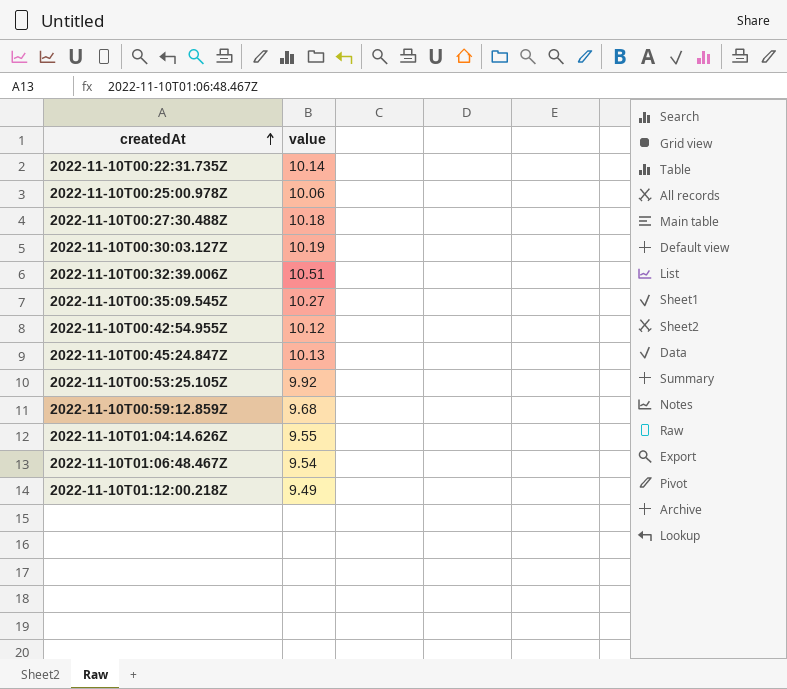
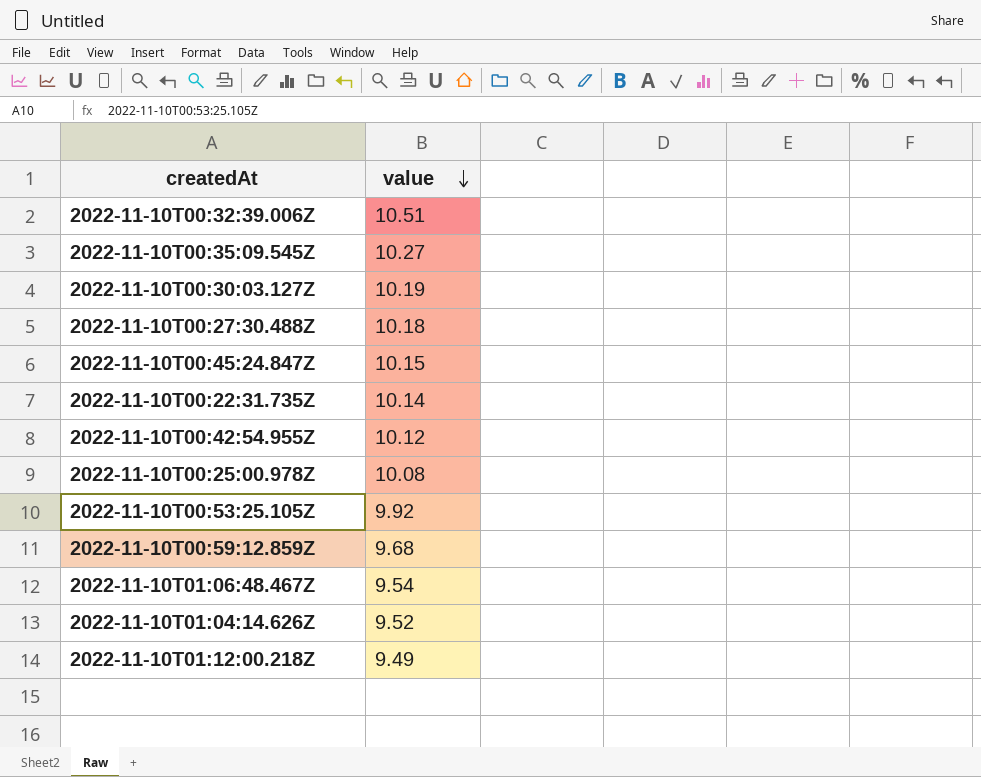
row order: createdAt ascending -> value descending
2022-11-10T00:45:24.847Z | value: 10.13 -> 10.15
2022-11-10T00:25:00.978Z | value: 10.06 -> 10.08
2022-11-10T01:04:14.626Z | value: 9.55 -> 9.52

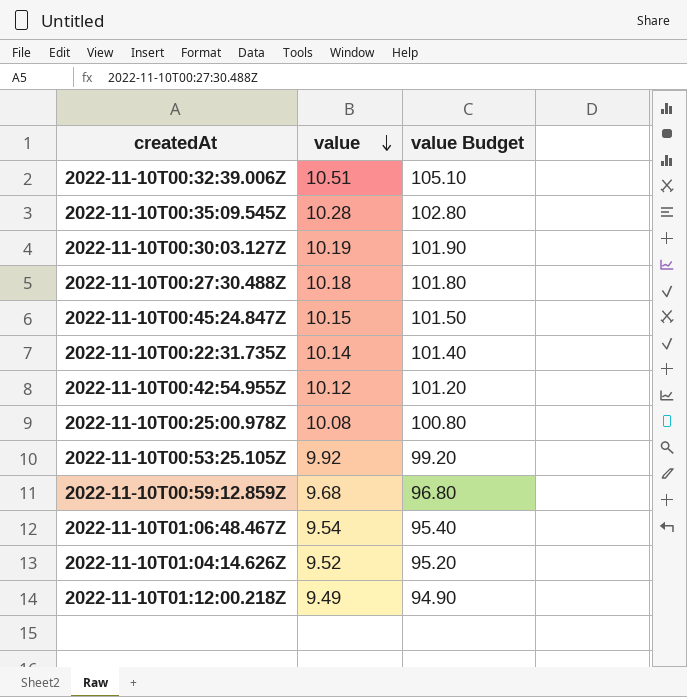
column value Budget | formula: none -> [value] * 10
2022-11-10T00:35:09.545Z | value: 10.27 -> 10.28

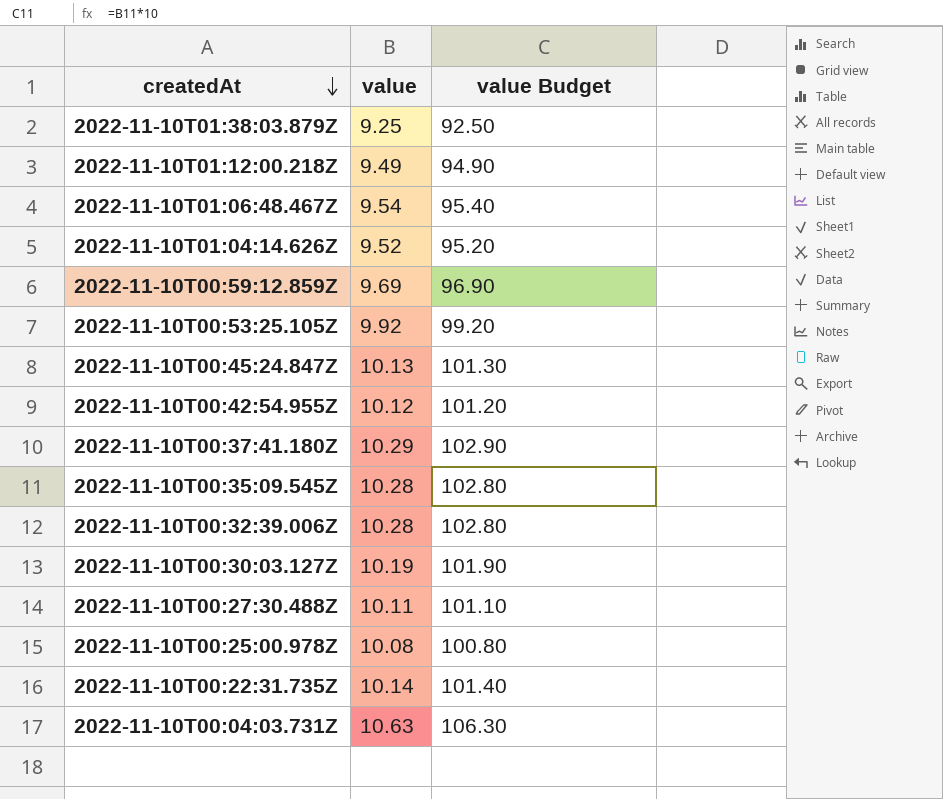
row order: value descending -> createdAt descending
row 2022-11-10T01:38:03.879Z: none -> 9.25 | 92.50
2022-11-10T00:59:12.859Z | value: 9.68 -> 9.69
2022-11-10T00:59:12.859Z | value Budget: 96.80 -> 96.90
2022-11-10T00:45:24.847Z | value: 10.15 -> 10.13
2022-11-10T00:45:24.847Z | value Budget: 101.50 -> 101.30
row 2022-11-10T00:37:41.180Z: none -> 10.29 | 102.90
2022-11-10T00:32:39.006Z | value: 10.51 -> 10.28
2022-11-10T00:32:39.006Z | value Budget: 105.10 -> 102.80
2022-11-10T00:27:30.488Z | value: 10.18 -> 10.11
2022-11-10T00:27:30.488Z | value Budget: 101.80 -> 101.10
row 2022-11-10T00:04:03.731Z: none -> 10.63 | 106.30

